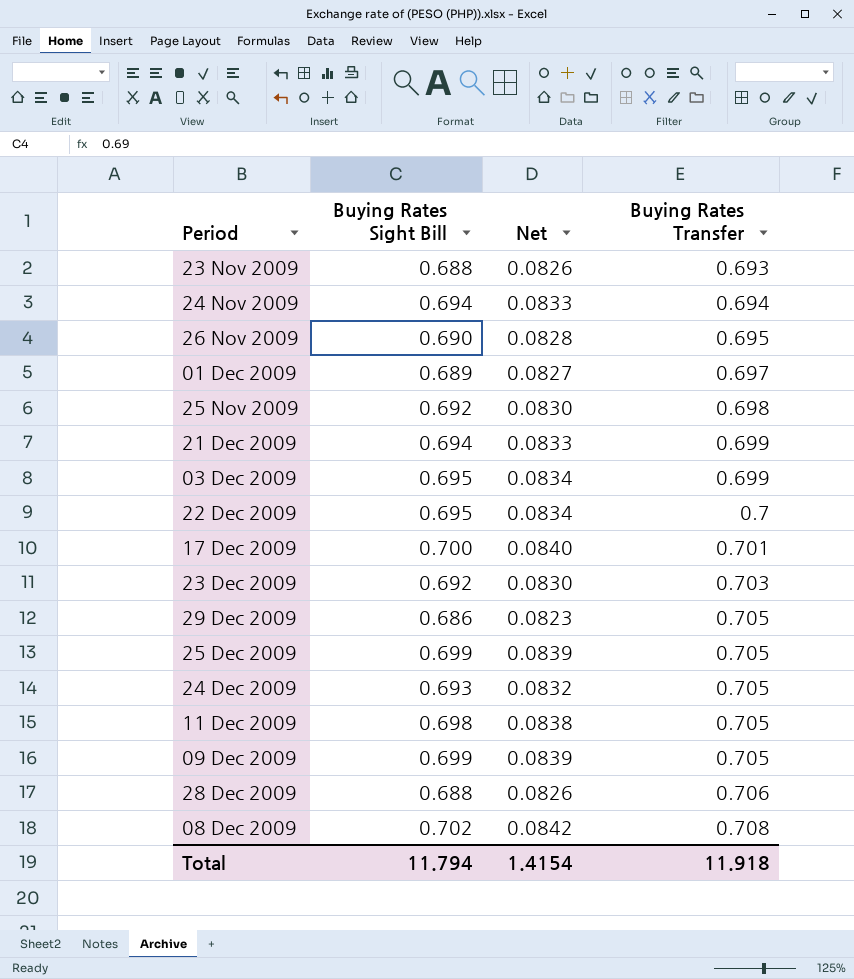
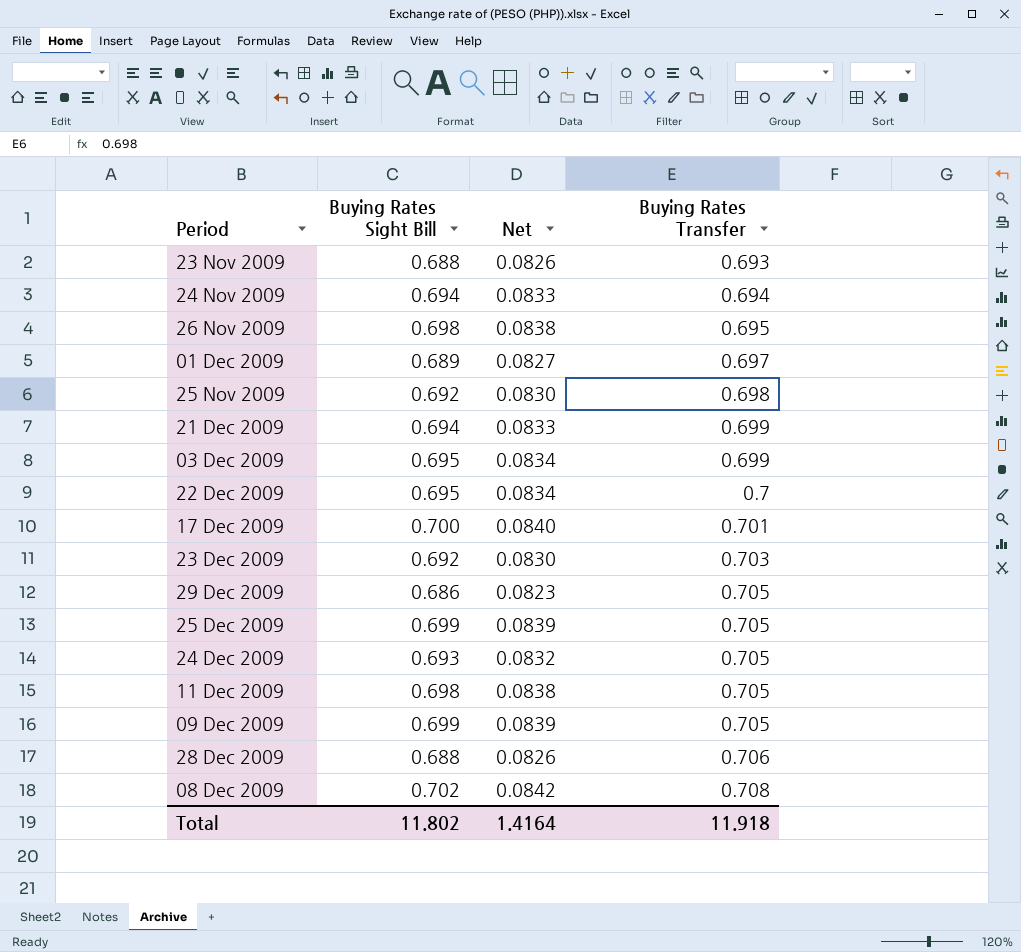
26 Nov 2009 | Buying Rates Sight Bill: 0.690 -> 0.698
26 Nov 2009 | Net: 0.0828 -> 0.0838
Total | Buying Rates Sight Bill: 11.794 -> 11.802
Total | Net: 1.4154 -> 1.4164

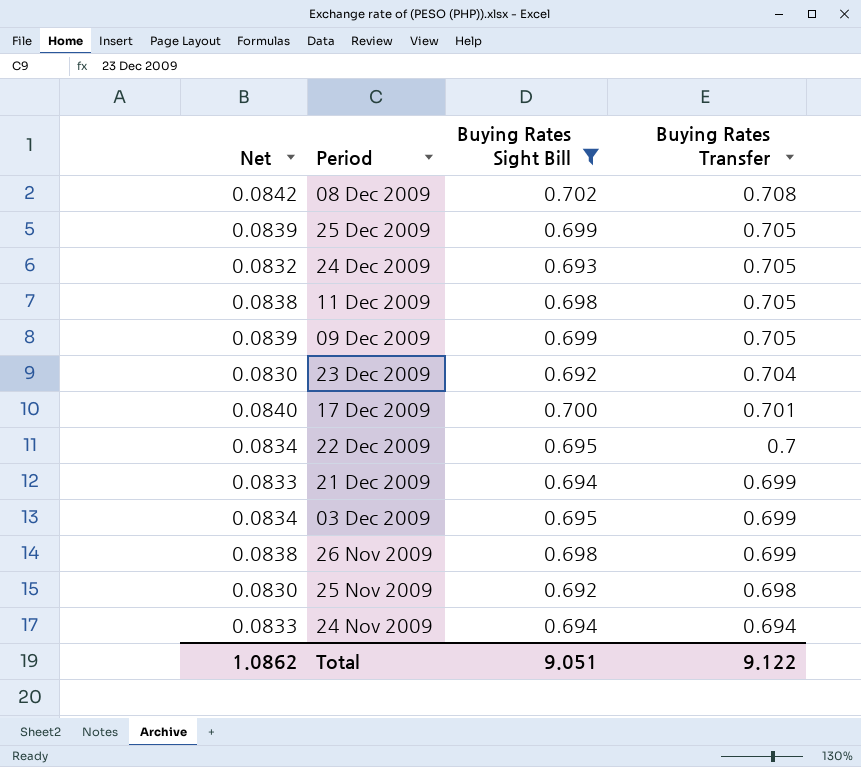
filter: none -> Buying Rates Sight Bill >= 0.692
row order: Buying Rates Transfer ascending -> Buying Rates Transfer descending
column Net | position: 3 -> 1
23 Dec 2009 | Buying Rates Transfer: 0.703 -> 0.704
26 Nov 2009 | Buying Rates Transfer: 0.695 -> 0.699
Total | Net: 1.4164 -> 1.0862
Total | Buying Rates Sight Bill: 11.802 -> 9.051
Total | Buying Rates Transfer: 11.918 -> 9.122

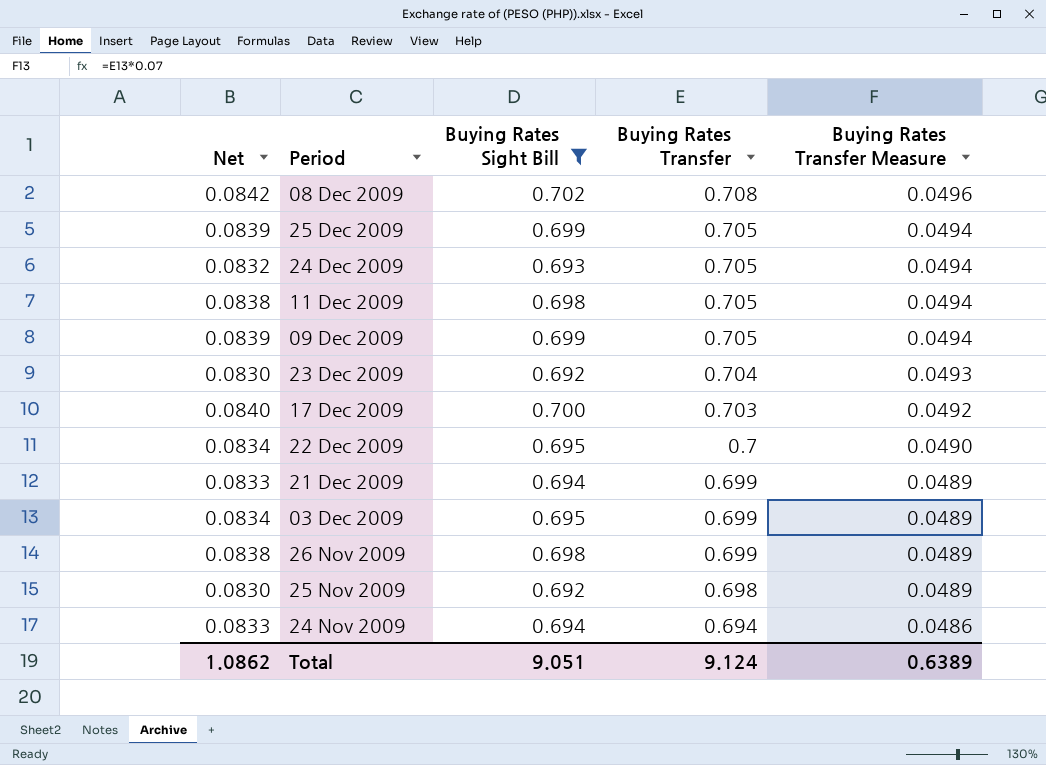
column Buying Rates Transfer Measure | formula: none -> [Buying Rates Transfer] * 0.07
17 Dec 2009 | Buying Rates Transfer: 0.701 -> 0.703
Total | Buying Rates Transfer: 9.122 -> 9.124

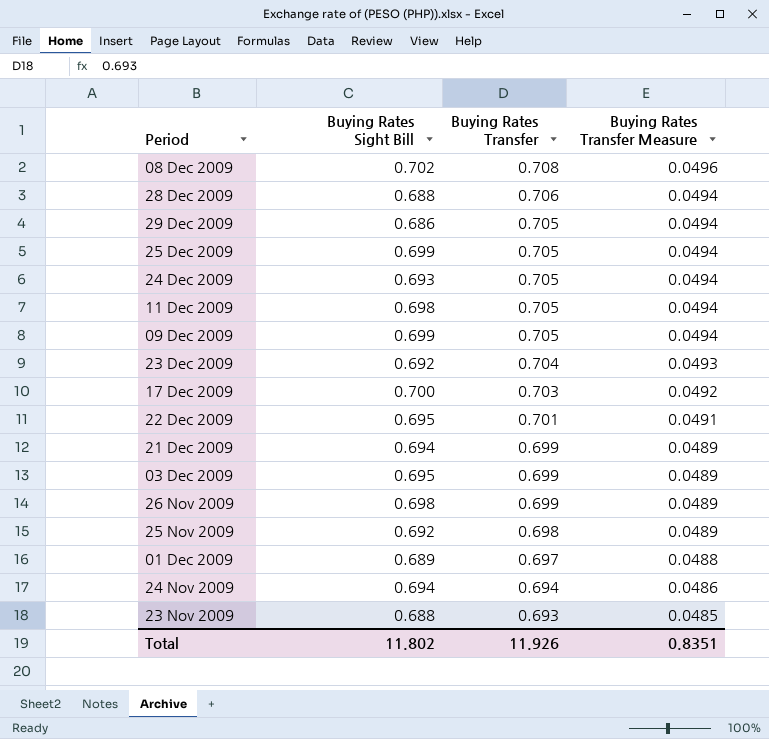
filter: Buying Rates Sight Bill >= 0.692 -> none
column Net | formula: [Buying Rates Sight Bill] * 0.12 -> none
22 Dec 2009 | Buying Rates Transfer: 0.7 -> 0.701
22 Dec 2009 | Buying Rates Transfer Measure: 0.0490 -> 0.0491
Total | Buying Rates Sight Bill: 9.051 -> 11.802
Total | Buying Rates Transfer: 9.124 -> 11.926
Total | Buying Rates Transfer Measure: 0.6389 -> 0.8351

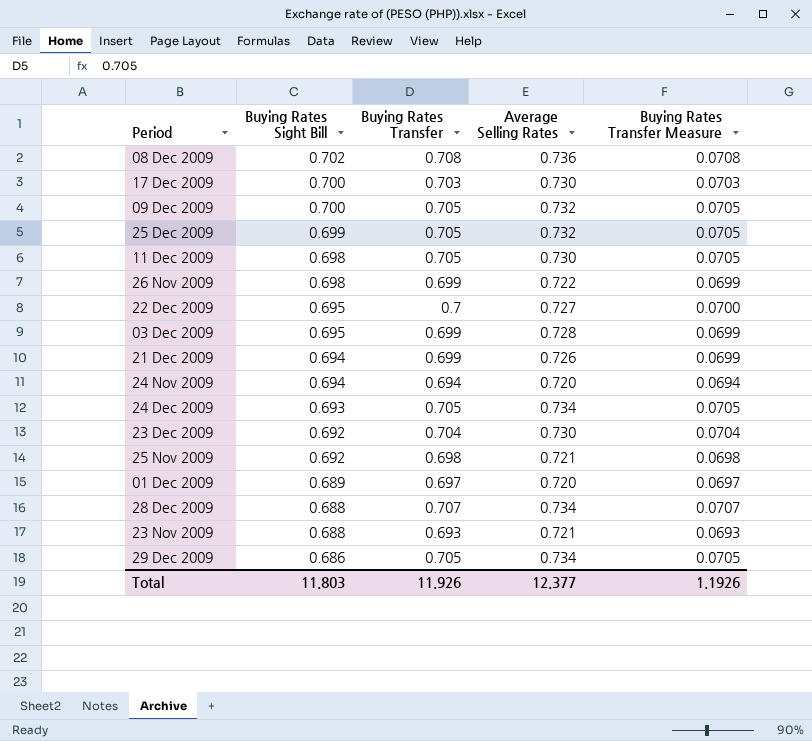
row order: Buying Rates Transfer descending -> Buying Rates Sight Bill descending
column Average Selling Rates | position: none -> 4
column Buying Rates Transfer Measure | formula: [Buying Rates Transfer] * 0.07 -> [Buying Rates Transfer] * 0.1
09 Dec 2009 | Buying Rates Sight Bill: 0.699 -> 0.700
22 Dec 2009 | Buying Rates Transfer: 0.701 -> 0.7
28 Dec 2009 | Buying Rates Transfer: 0.706 -> 0.707
Total | Buying Rates Sight Bill: 11.802 -> 11.803
Total | Buying Rates Transfer Measure: 0.8351 -> 1.1926

